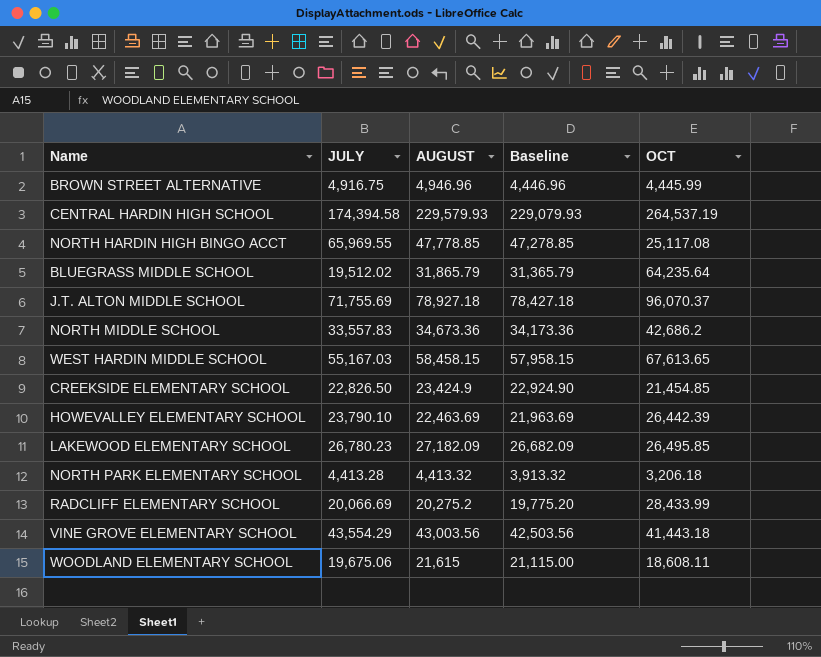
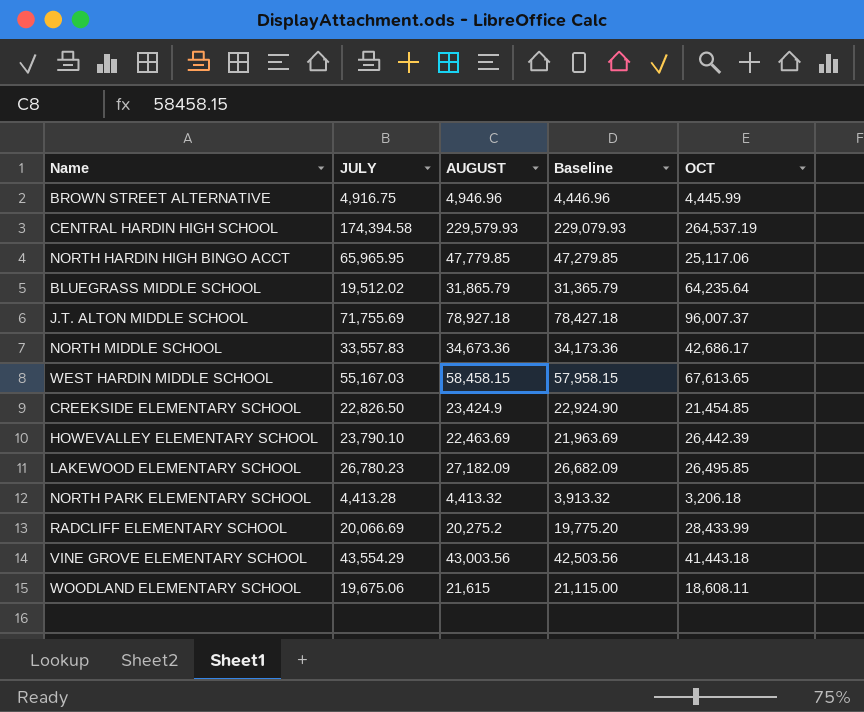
NORTH HARDIN HIGH BINGO ACCT | JULY: 65,969.55 -> 65,965.95
NORTH HARDIN HIGH BINGO ACCT | AUGUST: 47,778.85 -> 47,779.85
NORTH HARDIN HIGH BINGO ACCT | Baseline: 47,278.85 -> 47,279.85
NORTH HARDIN HIGH BINGO ACCT | OCT: 25,117.08 -> 25,117.06
J.T. ALTON MIDDLE SCHOOL | OCT: 96,070.37 -> 96,007.37
NORTH MIDDLE SCHOOL | OCT: 42,686.2 -> 42,686.17

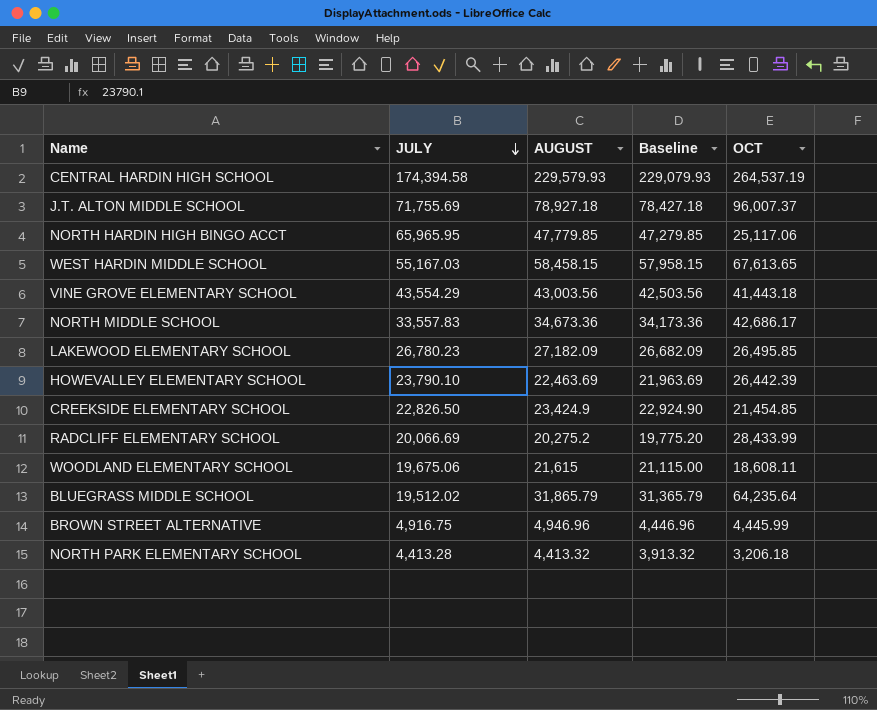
row order: none -> JULY descending

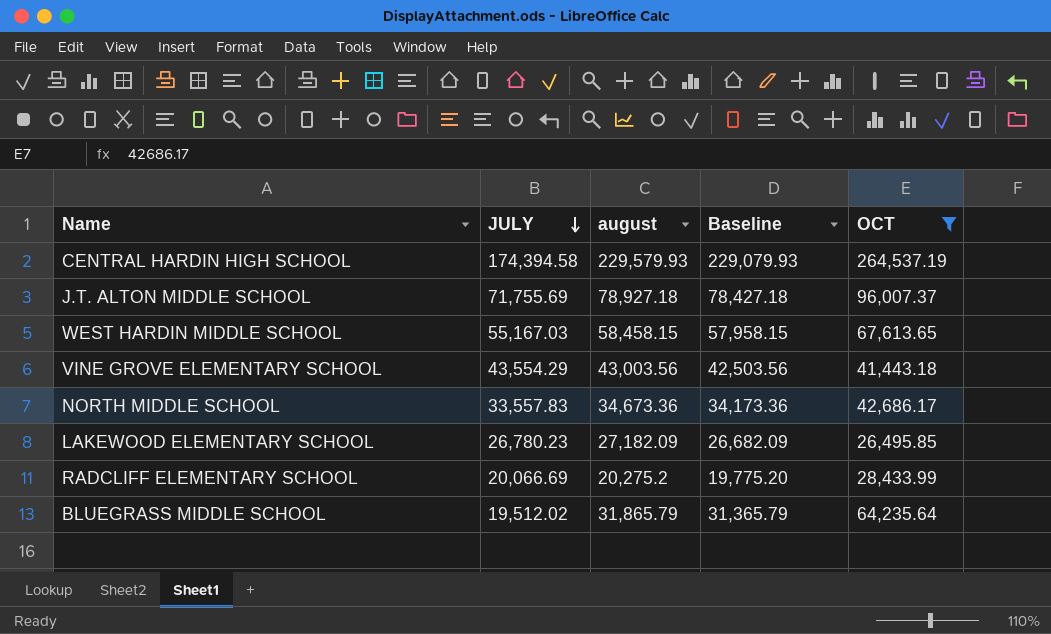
filter: none -> OCT >= 26,495.85
column name: AUGUST -> august

